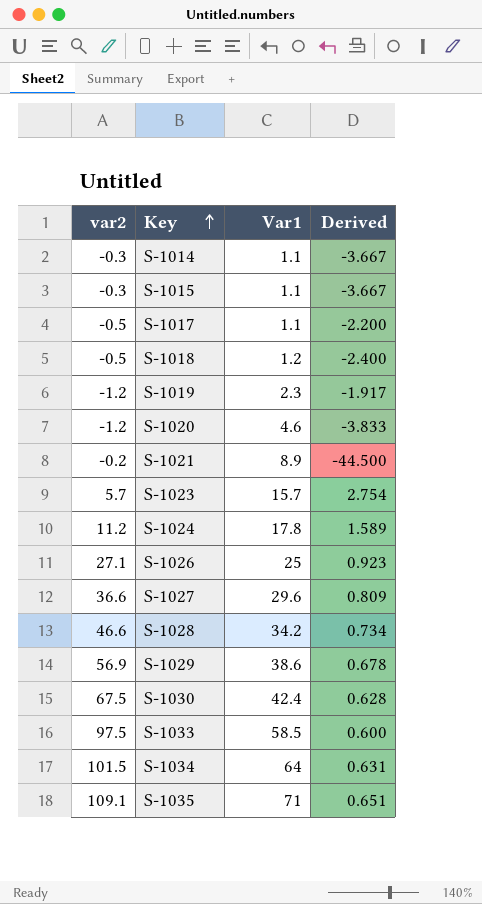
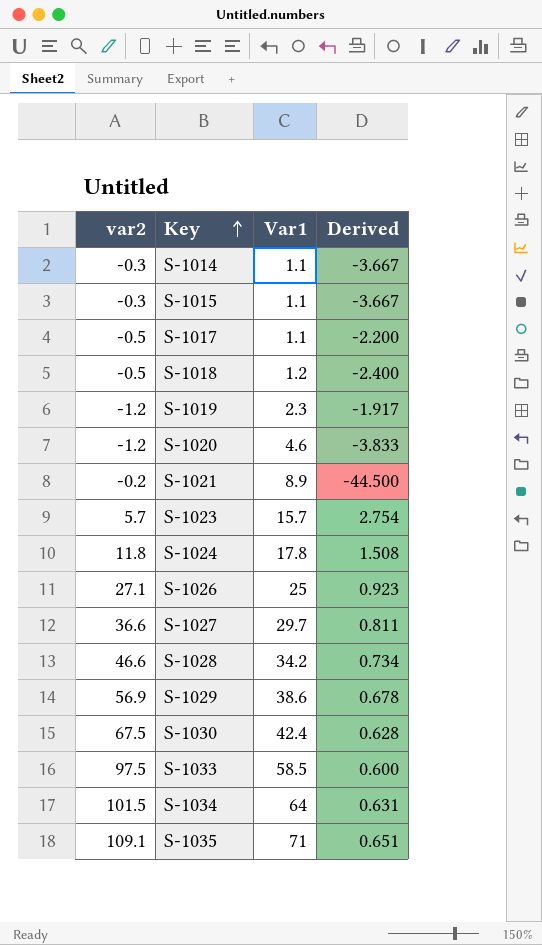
S-1024 | var2: 11.2 -> 11.8
S-1024 | Derived: 1.589 -> 1.508
S-1027 | Var1: 29.6 -> 29.7
S-1027 | Derived: 0.809 -> 0.811

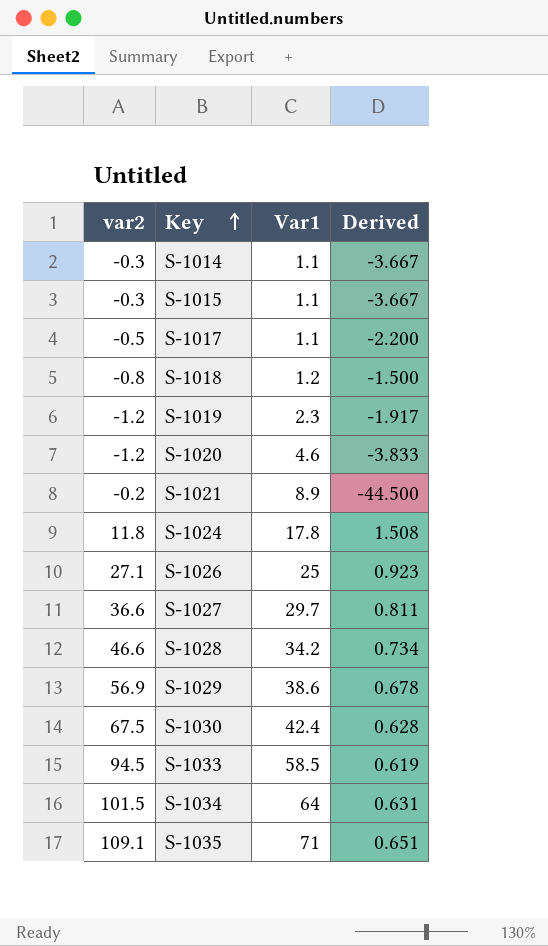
row S-1023: 5.7 | 15.7 | 2.754 -> none
S-1018 | var2: -0.5 -> -0.8
S-1018 | Derived: -2.400 -> -1.500
S-1033 | var2: 97.5 -> 94.5
S-1033 | Derived: 0.600 -> 0.619

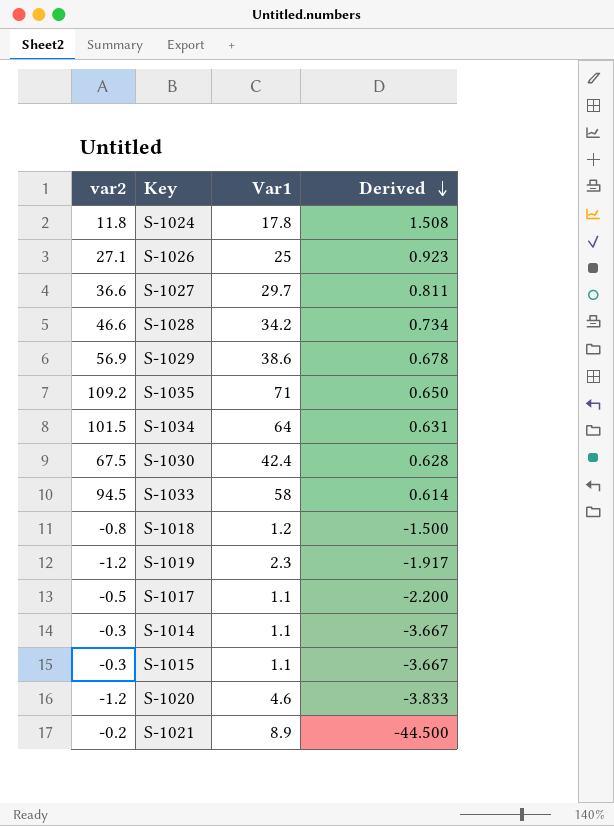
row order: Key ascending -> Derived descending
S-1035 | var2: 109.1 -> 109.2
S-1035 | Derived: 0.651 -> 0.650
S-1033 | Var1: 58.5 -> 58
S-1033 | Derived: 0.619 -> 0.614

